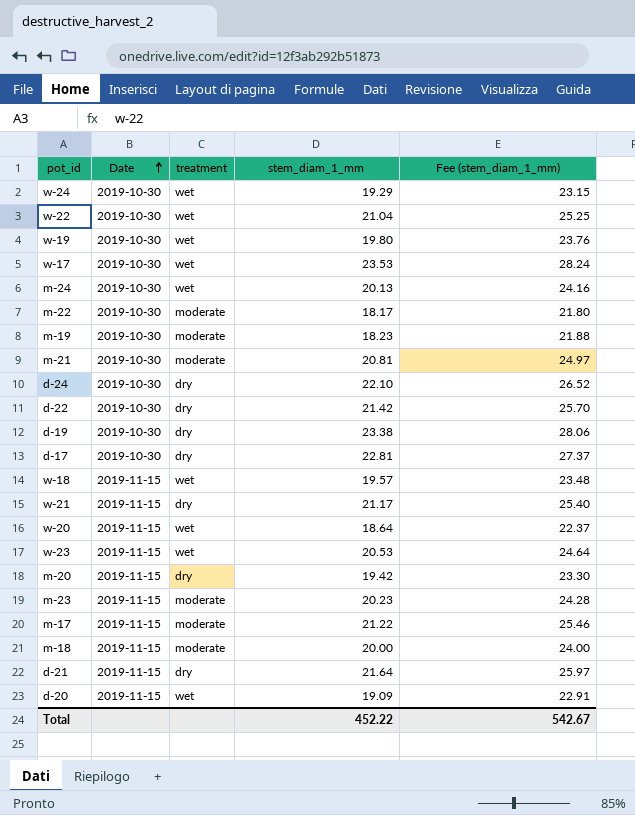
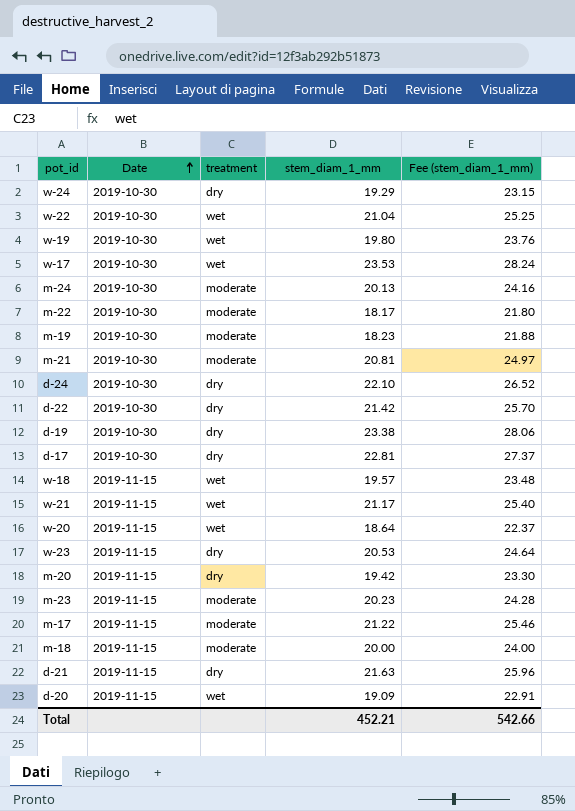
w-24 | treatment: wet -> dry
m-24 | treatment: wet -> moderate
w-21 | treatment: dry -> wet
w-23 | treatment: wet -> dry
d-21 | stem_diam_1_mm: 21.64 -> 21.63
d-21 | Fee (stem_diam_1_mm): 25.97 -> 25.96
Total | stem_diam_1_mm: 452.22 -> 452.21
Total | Fee (stem_diam_1_mm): 542.67 -> 542.66

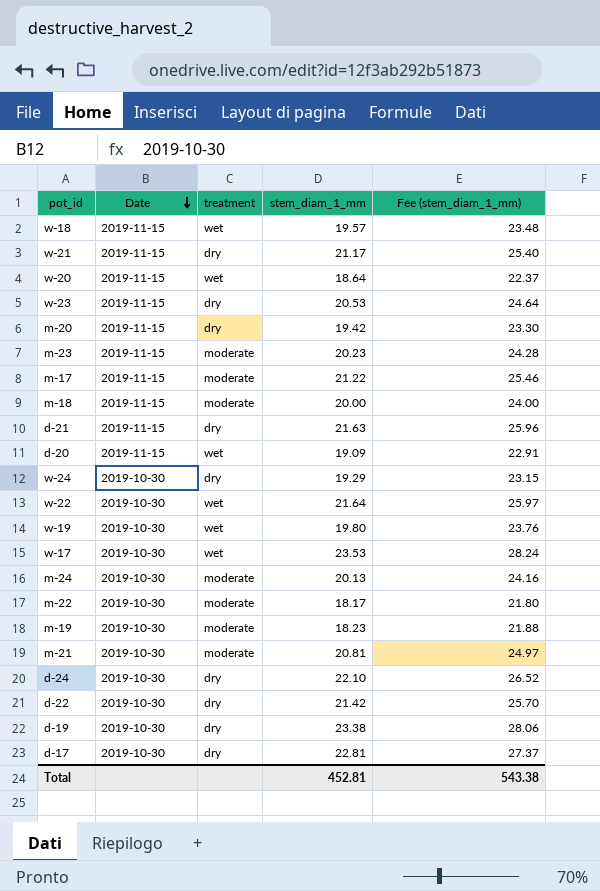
row order: Date ascending -> Date descending
w-21 | treatment: wet -> dry
w-22 | stem_diam_1_mm: 21.04 -> 21.64
w-22 | Fee (stem_diam_1_mm): 25.25 -> 25.97
Total | stem_diam_1_mm: 452.21 -> 452.81
Total | Fee (stem_diam_1_mm): 542.66 -> 543.38

